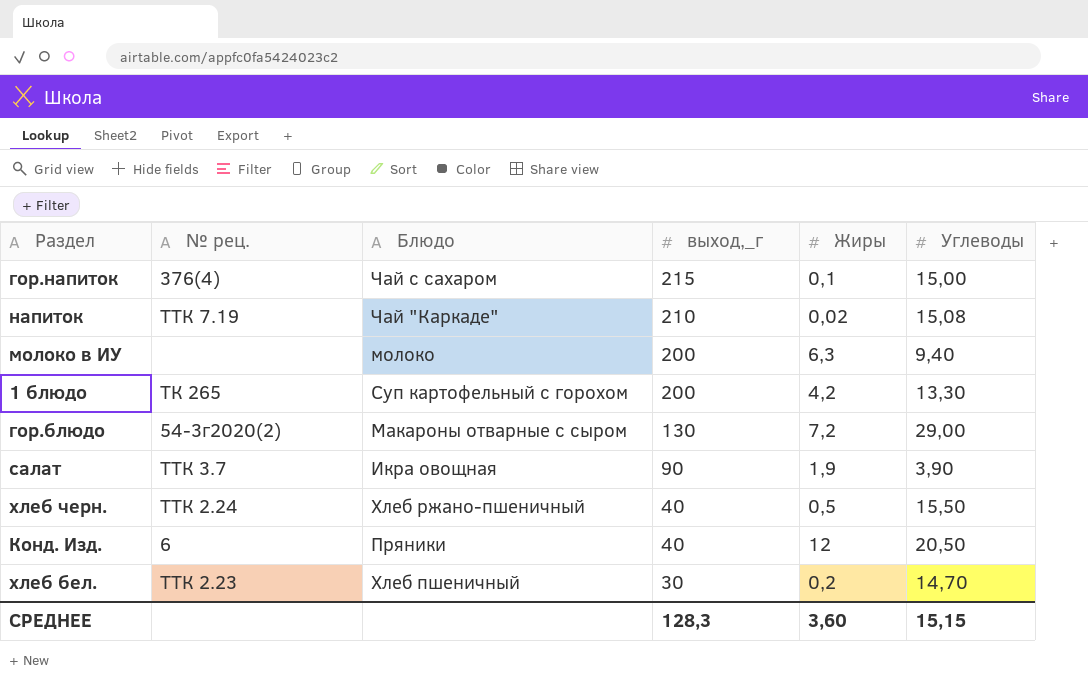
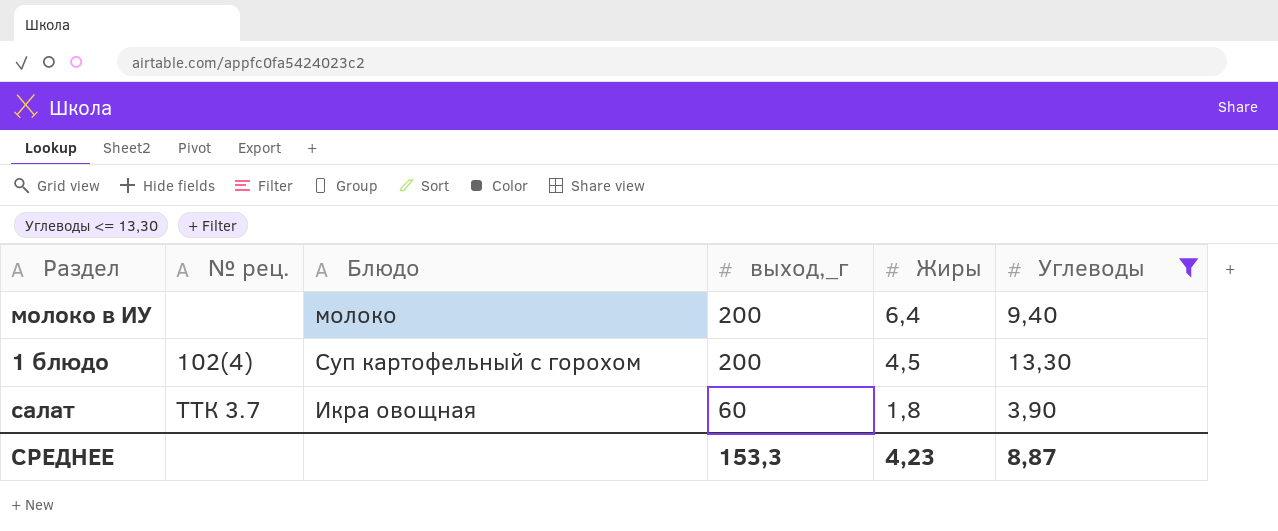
filter: none -> Углеводы <= 13,30
молоко в ИУ | Жиры: 6,3 -> 6,4
1 блюдо | № рец.: ТК 265 -> 102(4)
1 блюдо | Жиры: 4,2 -> 4,5
салат | выход,_г: 90 -> 60
салат | Жиры: 1,9 -> 1,8
СРЕДНЕЕ | выход,_г: 128,3 -> 153,3
СРЕДНЕЕ | Жиры: 3,60 -> 4,23
СРЕДНЕЕ | Углеводы: 15,15 -> 8,87

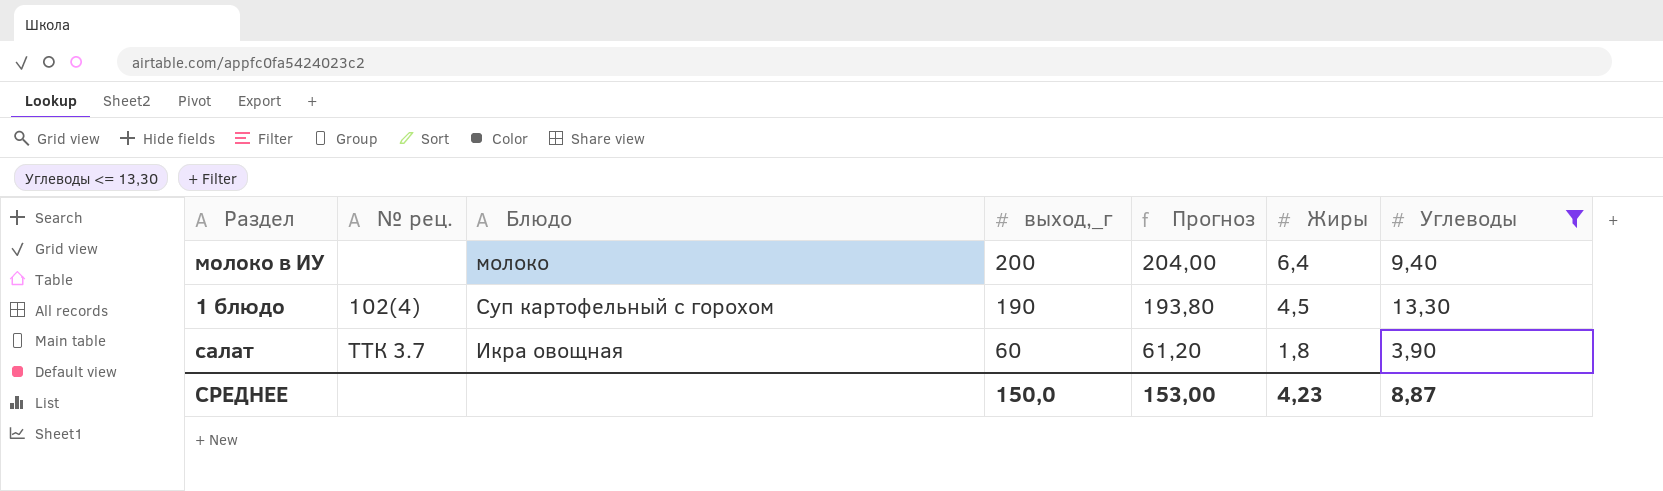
column Прогноз | formula: none -> [выход,_г] * 1,02
1 блюдо | выход,_г: 200 -> 190
СРЕДНЕЕ | выход,_г: 153,3 -> 150,0

